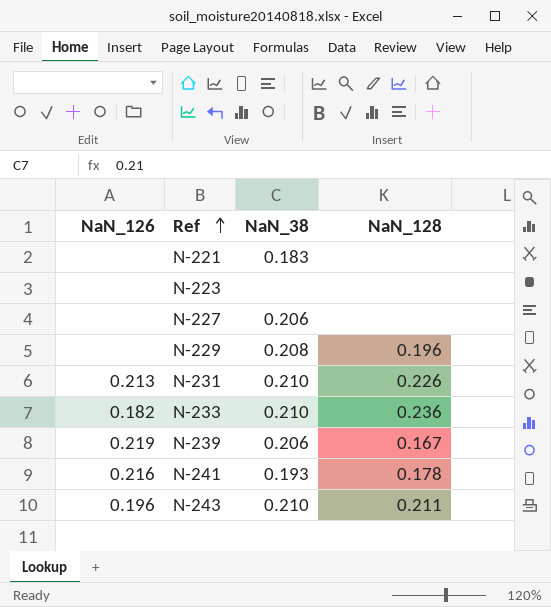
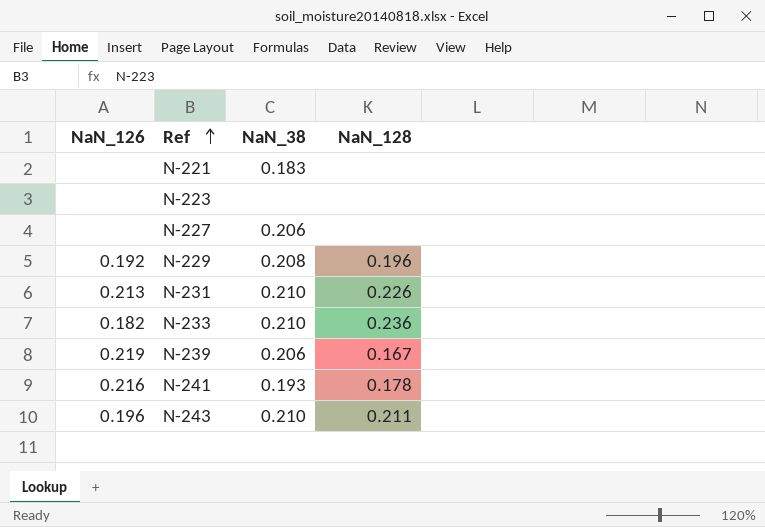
N-229 | NaN_126: none -> 0.192

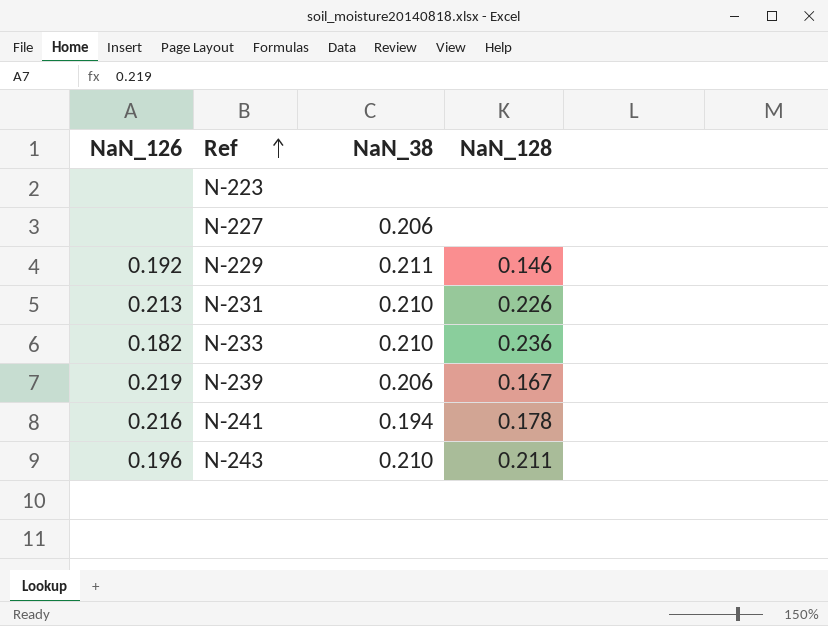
row N-221: none | 0.183 | none -> none
N-229 | NaN_38: 0.208 -> 0.211
N-229 | NaN_128: 0.196 -> 0.146
N-241 | NaN_38: 0.193 -> 0.194

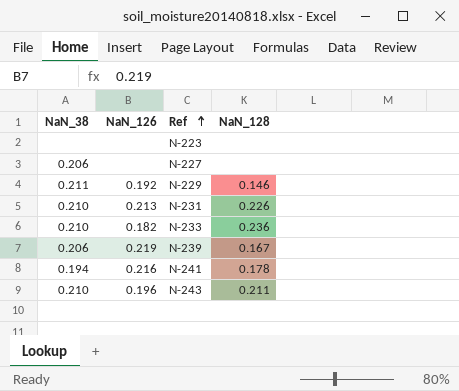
column NaN_38 | position: 3 -> 1

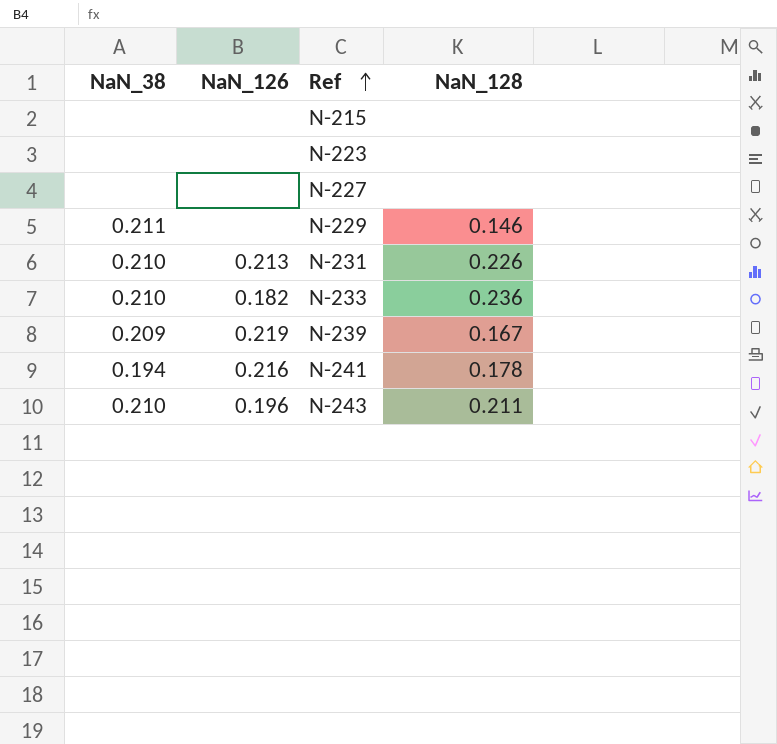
row N-215: none -> none | none | none
N-227 | NaN_38: 0.206 -> none
N-229 | NaN_126: 0.192 -> none
N-239 | NaN_38: 0.206 -> 0.209

